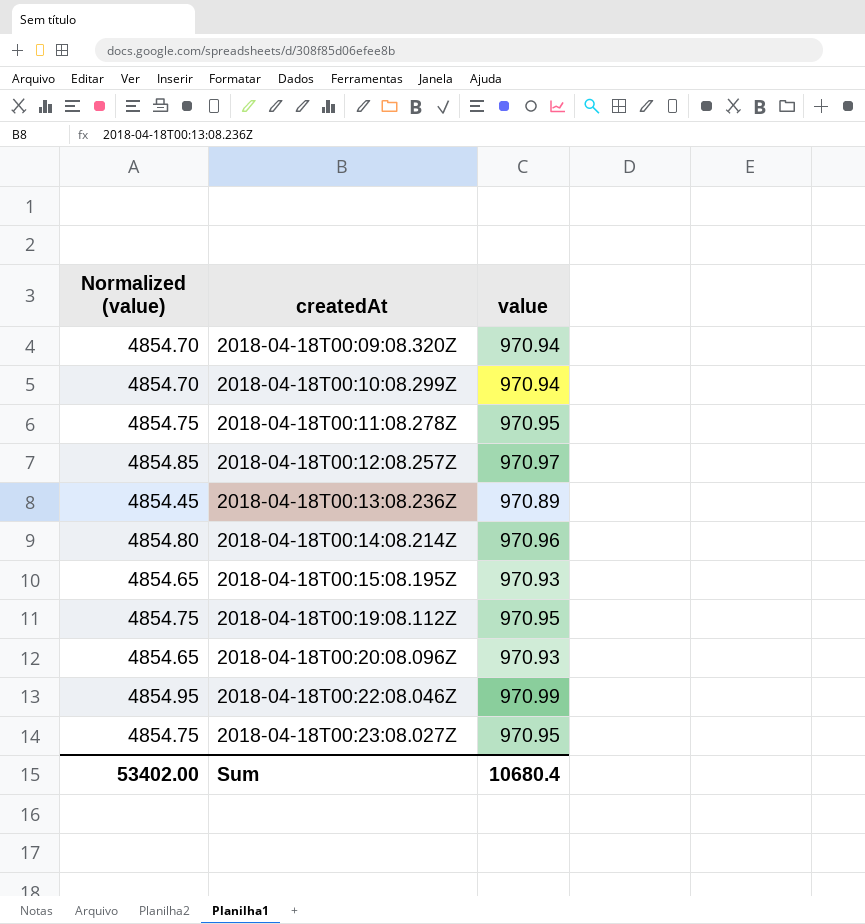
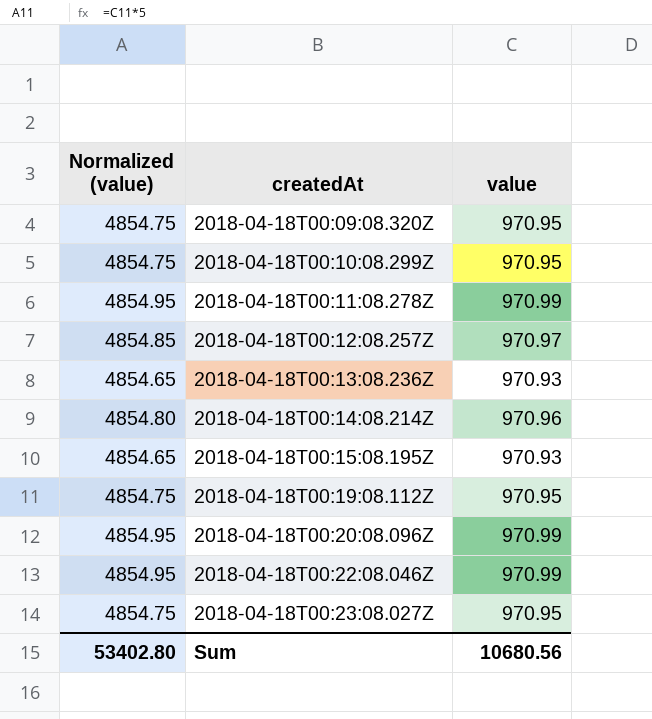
2018-04-18T00:09:08.320Z | Normalized (value): 4854.70 -> 4854.75
2018-04-18T00:09:08.320Z | value: 970.94 -> 970.95
2018-04-18T00:10:08.299Z | Normalized (value): 4854.70 -> 4854.75
2018-04-18T00:10:08.299Z | value: 970.94 -> 970.95
2018-04-18T00:11:08.278Z | Normalized (value): 4854.75 -> 4854.95
2018-04-18T00:11:08.278Z | value: 970.95 -> 970.99
2018-04-18T00:13:08.236Z | Normalized (value): 4854.45 -> 4854.65
2018-04-18T00:13:08.236Z | value: 970.89 -> 970.93
2018-04-18T00:20:08.096Z | Normalized (value): 4854.65 -> 4854.95
2018-04-18T00:20:08.096Z | value: 970.93 -> 970.99
Sum | Normalized (value): 53402.00 -> 53402.80
Sum | value: 10680.4 -> 10680.56

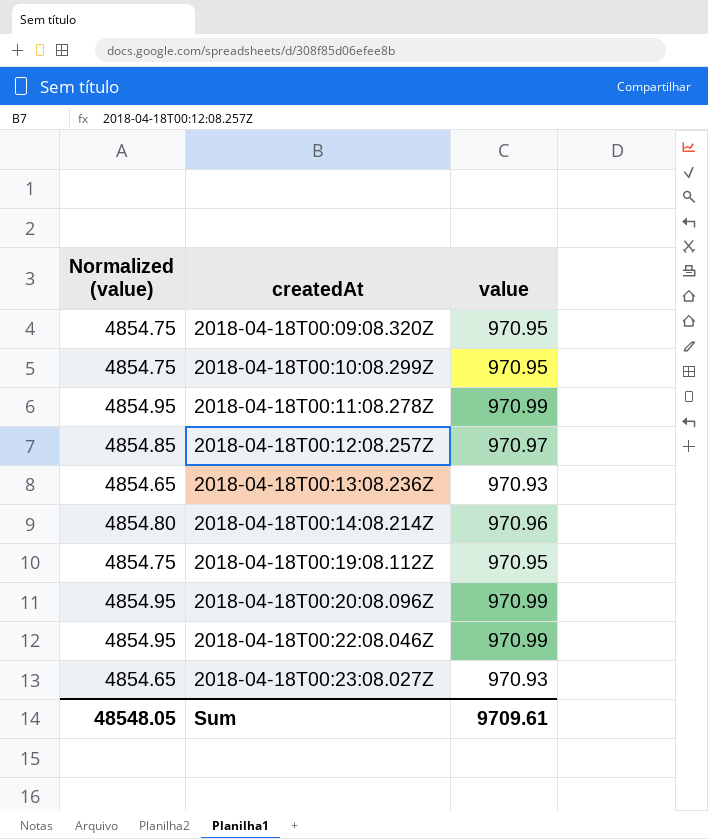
row 2018-04-18T00:15:08.195Z: 4854.65 | 970.93 -> none
2018-04-18T00:23:08.027Z | Normalized (value): 4854.75 -> 4854.65
2018-04-18T00:23:08.027Z | value: 970.95 -> 970.93
Sum | Normalized (value): 53402.80 -> 48548.05
Sum | value: 10680.56 -> 9709.61

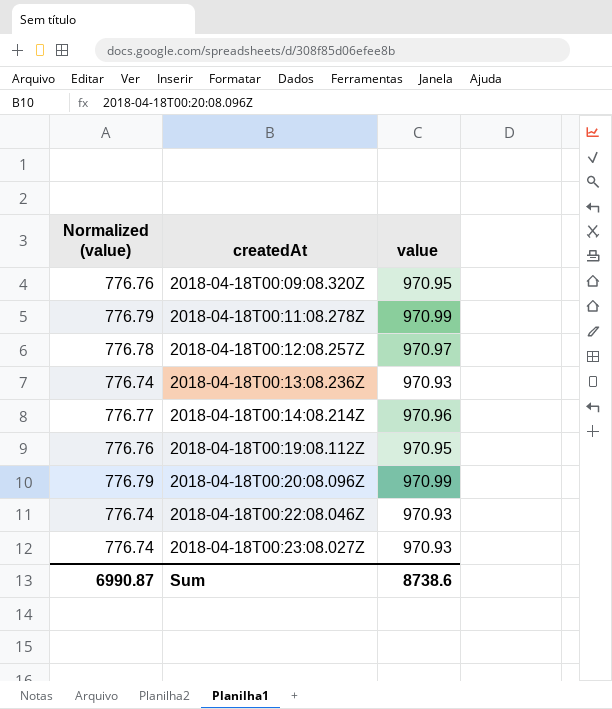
column Normalized (value) | formula: [value] * 5 -> [value] * 0.8
row 2018-04-18T00:10:08.299Z: 4854.75 | 970.95 -> none
2018-04-18T00:22:08.046Z | value: 970.99 -> 970.93
Sum | Normalized (value): 48548.05 -> 6990.87
Sum | value: 9709.61 -> 8738.6

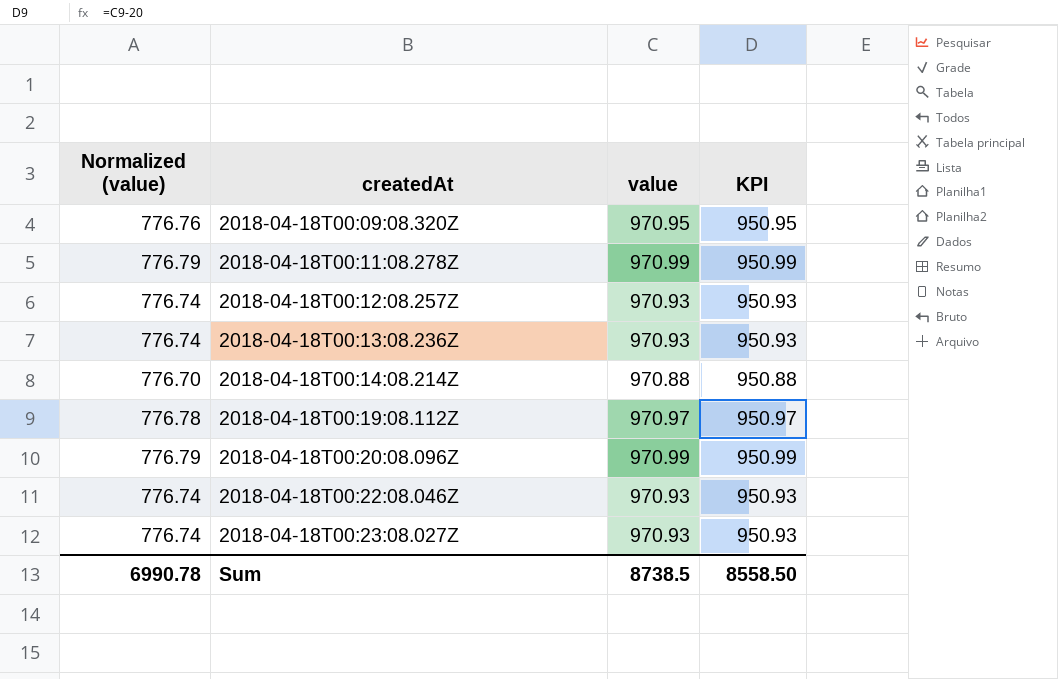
column KPI | formula: none -> [value] - 20
2018-04-18T00:12:08.257Z | Normalized (value): 776.78 -> 776.74
2018-04-18T00:12:08.257Z | value: 970.97 -> 970.93
2018-04-18T00:14:08.214Z | Normalized (value): 776.77 -> 776.70
2018-04-18T00:14:08.214Z | value: 970.96 -> 970.88
2018-04-18T00:19:08.112Z | Normalized (value): 776.76 -> 776.78
2018-04-18T00:19:08.112Z | value: 970.95 -> 970.97
Sum | Normalized (value): 6990.87 -> 6990.78
Sum | value: 8738.6 -> 8738.5

